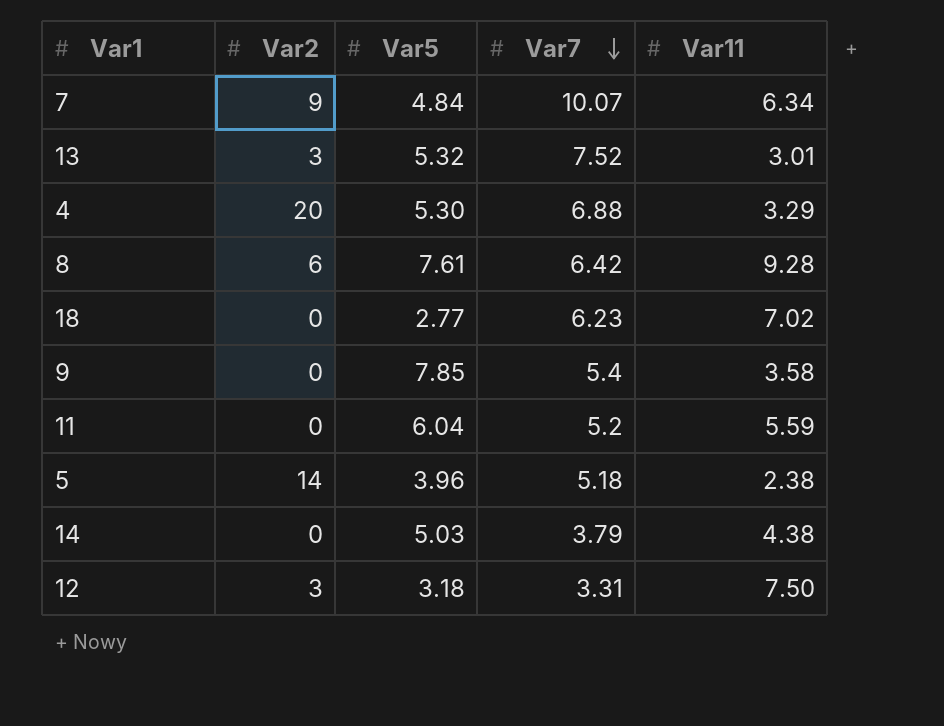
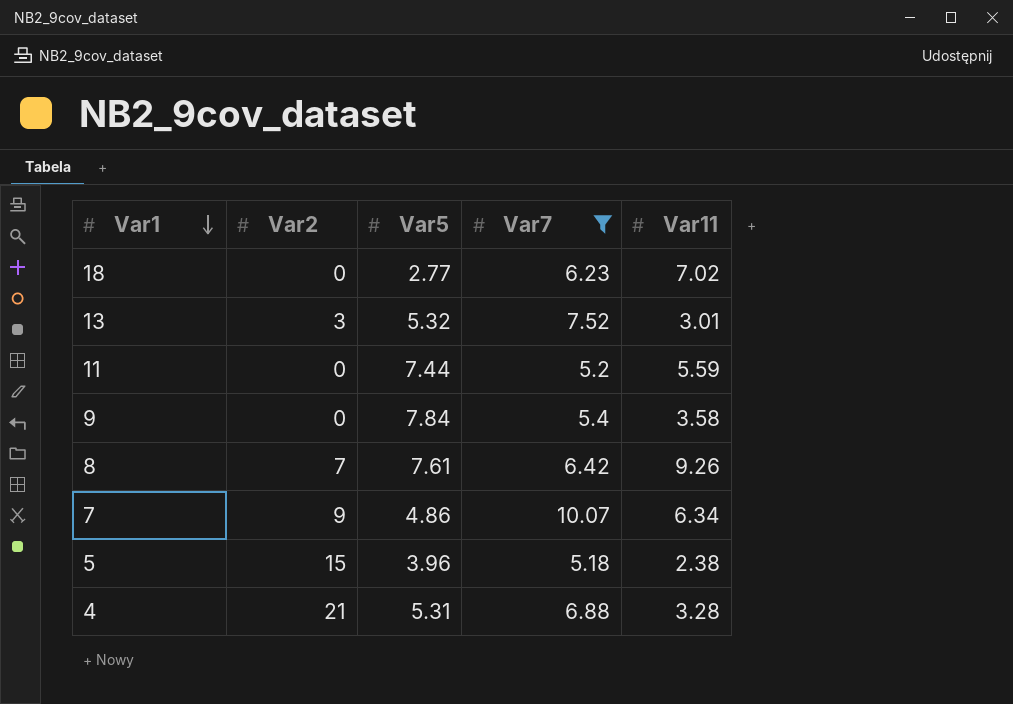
filter: none -> Var7 >= 5.18
row order: Var7 descending -> Var1 descending
11 | Var5: 6.04 -> 7.44
9 | Var5: 7.85 -> 7.84
8 | Var2: 6 -> 7
8 | Var11: 9.28 -> 9.26
7 | Var5: 4.84 -> 4.86
5 | Var2: 14 -> 15
4 | Var2: 20 -> 21
4 | Var5: 5.30 -> 5.31
4 | Var11: 3.29 -> 3.28

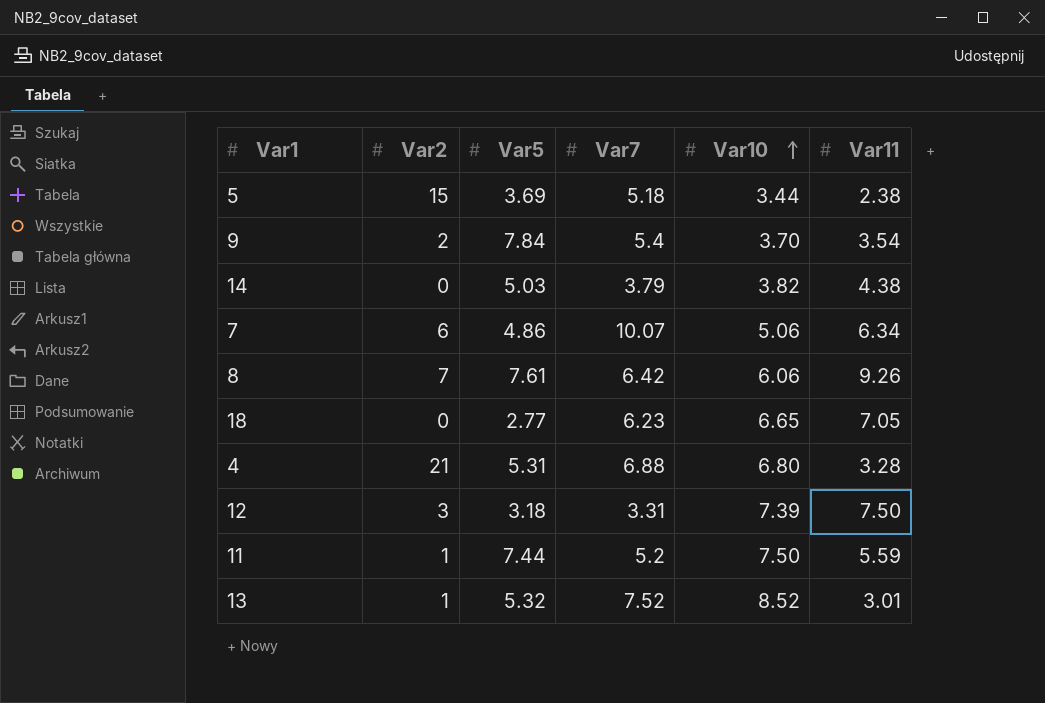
filter: Var7 >= 5.18 -> none
row order: Var1 descending -> Var10 ascending
column Var10 | position: none -> 5
5 | Var5: 3.96 -> 3.69
9 | Var2: 0 -> 2
9 | Var11: 3.58 -> 3.54
7 | Var2: 9 -> 6
18 | Var11: 7.02 -> 7.05
11 | Var2: 0 -> 1
13 | Var2: 3 -> 1

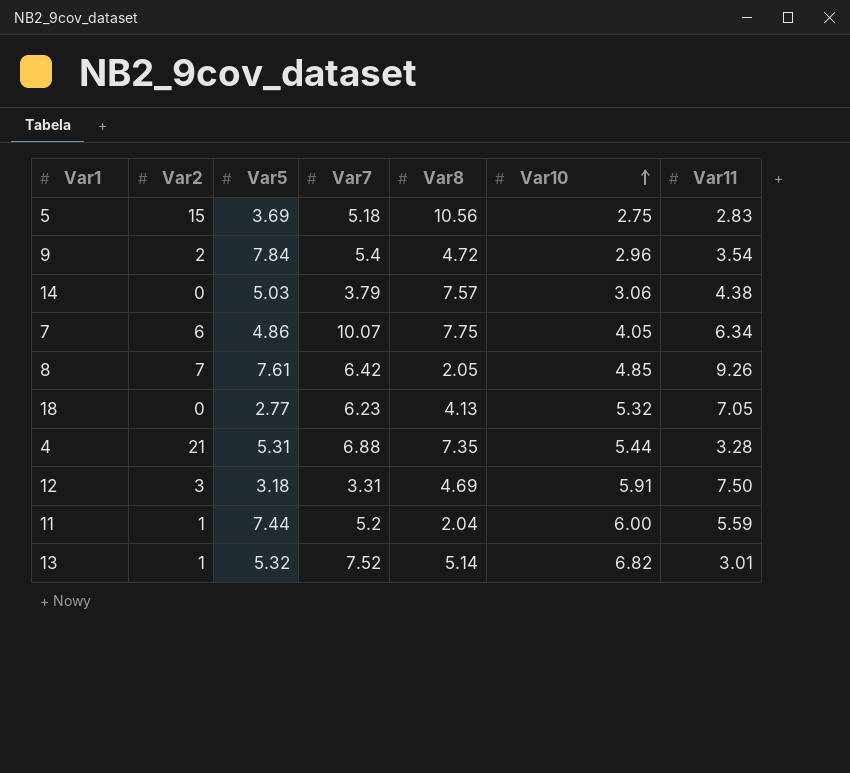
column Var8 | position: none -> 5
5 | Var10: 3.44 -> 2.75
5 | Var11: 2.38 -> 2.83
9 | Var10: 3.70 -> 2.96
14 | Var10: 3.82 -> 3.06
7 | Var10: 5.06 -> 4.05
8 | Var10: 6.06 -> 4.85
18 | Var10: 6.65 -> 5.32
4 | Var10: 6.80 -> 5.44
12 | Var10: 7.39 -> 5.91
11 | Var10: 7.50 -> 6.00
13 | Var10: 8.52 -> 6.82

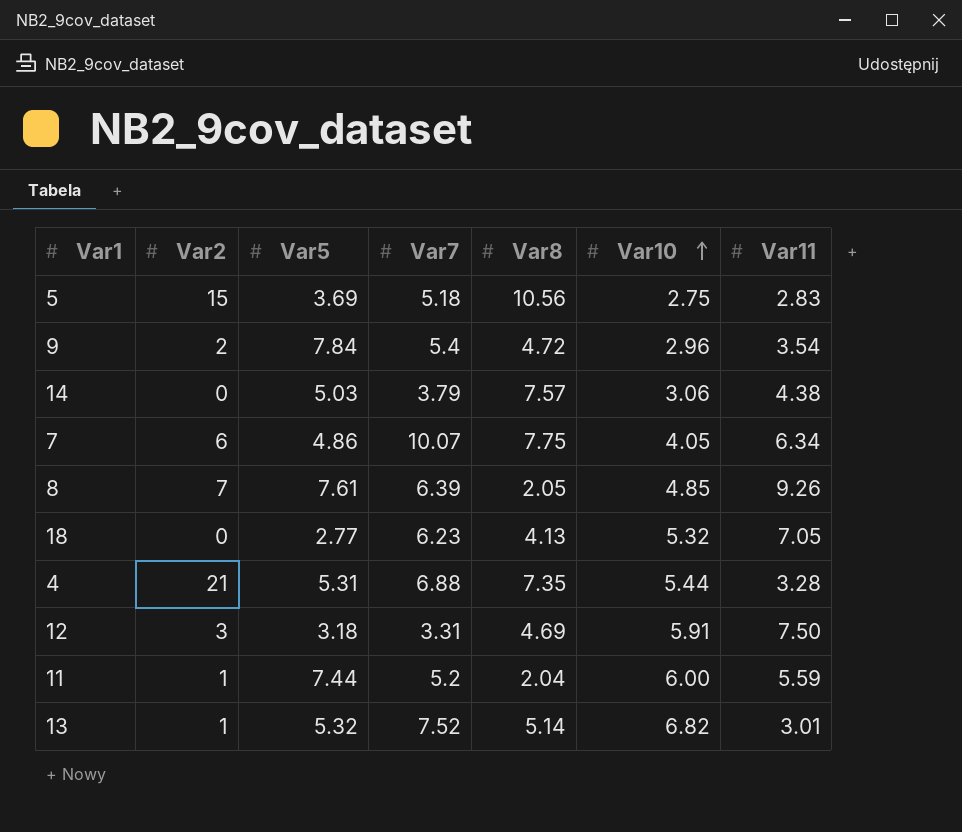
8 | Var7: 6.42 -> 6.39

